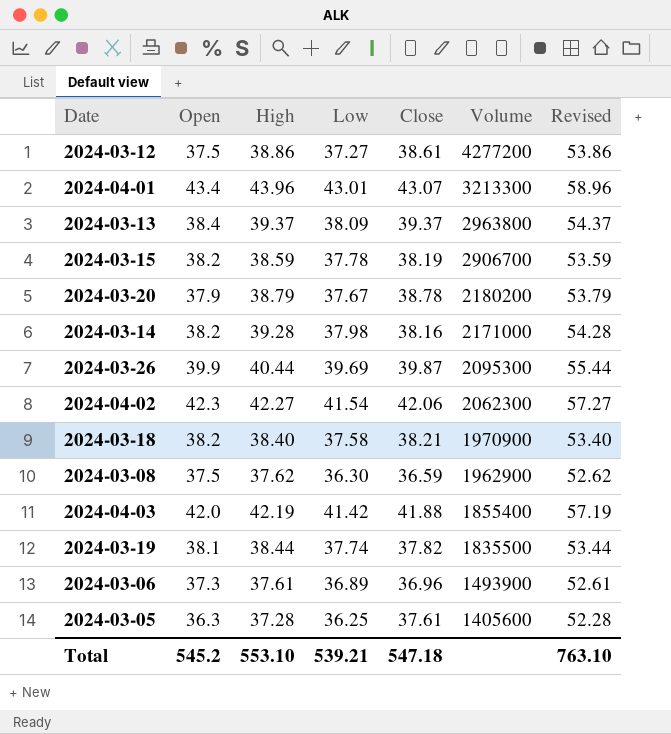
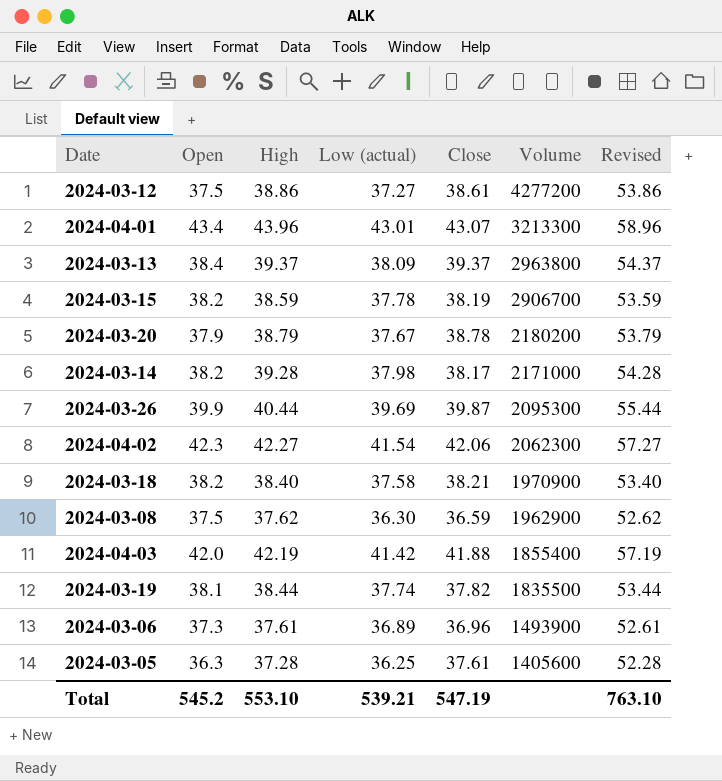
column name: Low -> Low (actual)
2024-03-14 | Close: 38.16 -> 38.17
Total | Close: 547.18 -> 547.19

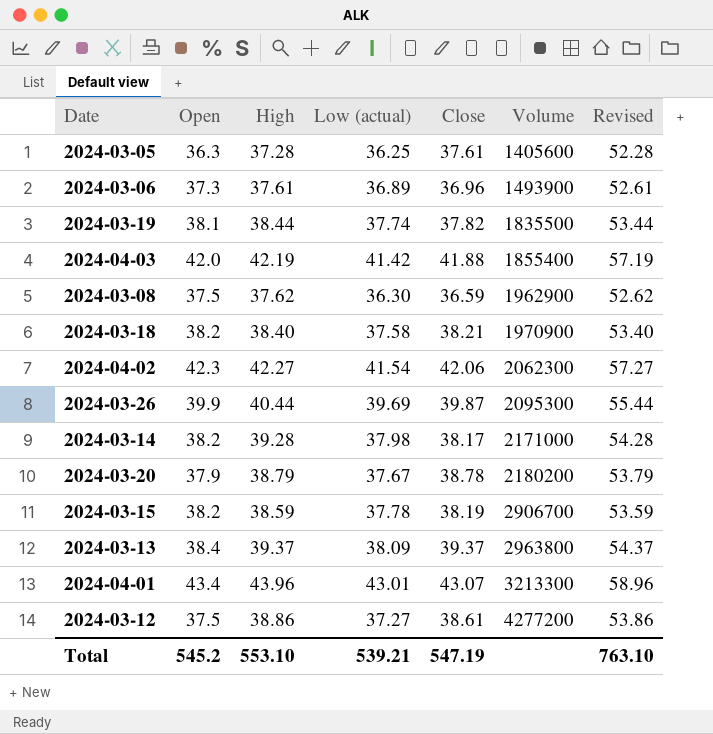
row order: Volume descending -> Volume ascending

